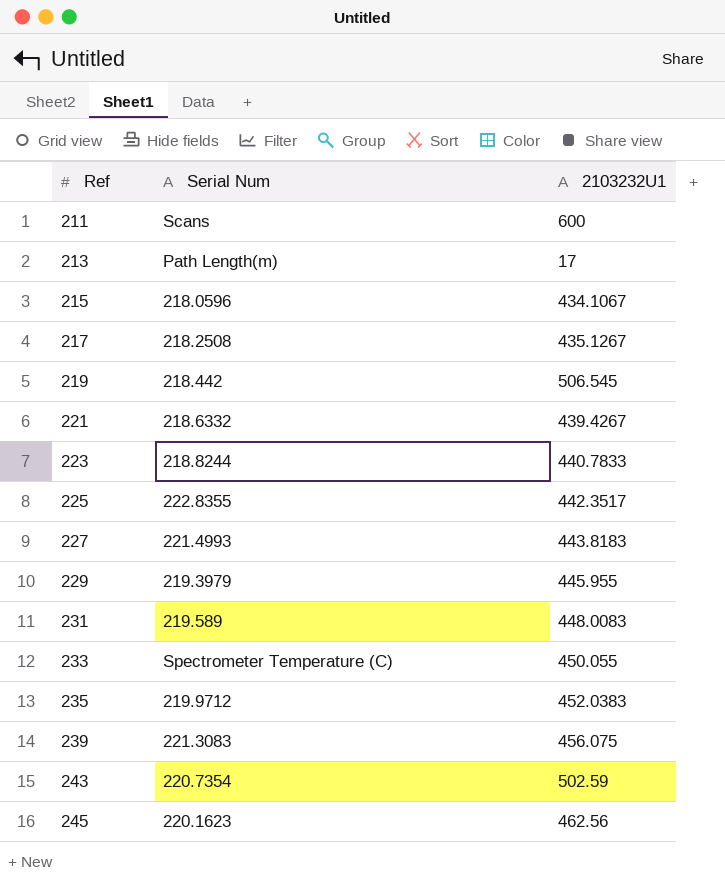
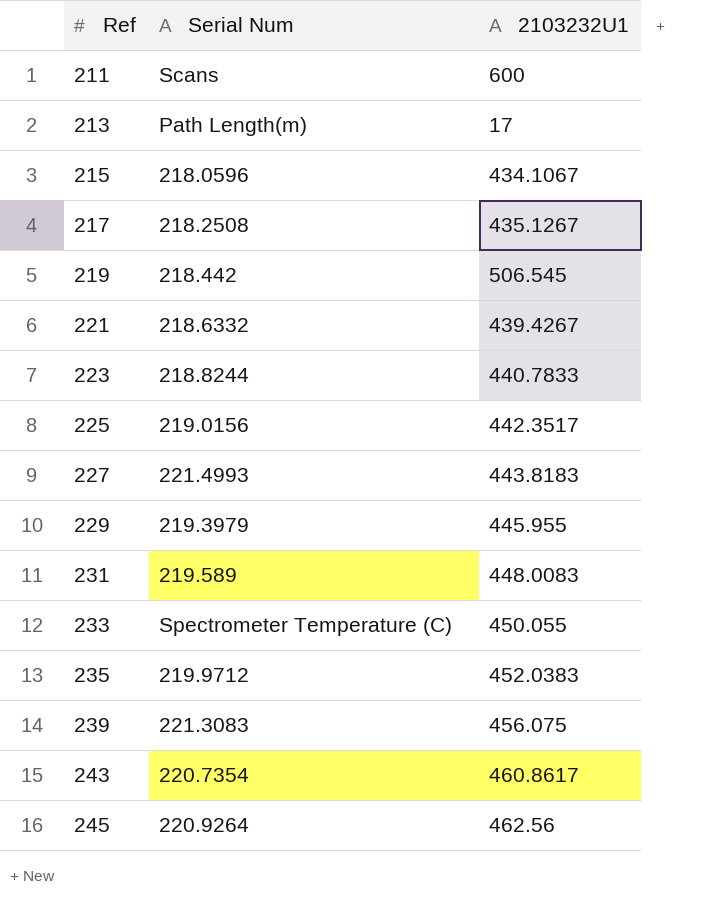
225 | Serial Num: 222.8355 -> 219.0156
243 | 2103232U1: 502.59 -> 460.8617
245 | Serial Num: 220.1623 -> 220.9264

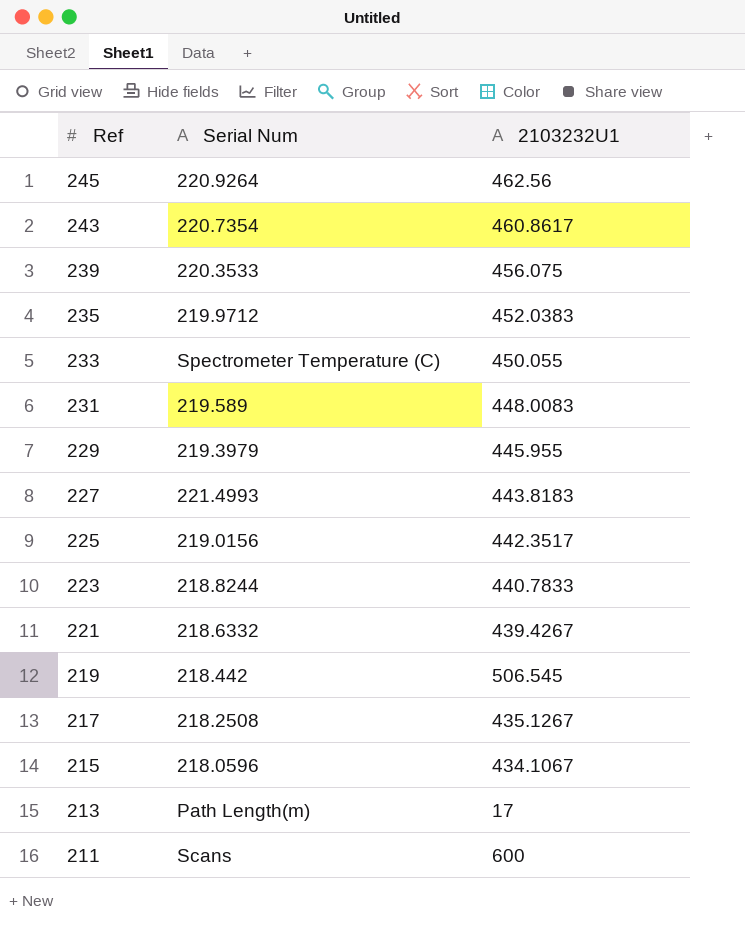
row order: Ref ascending -> Ref descending
239 | Serial Num: 221.3083 -> 220.3533

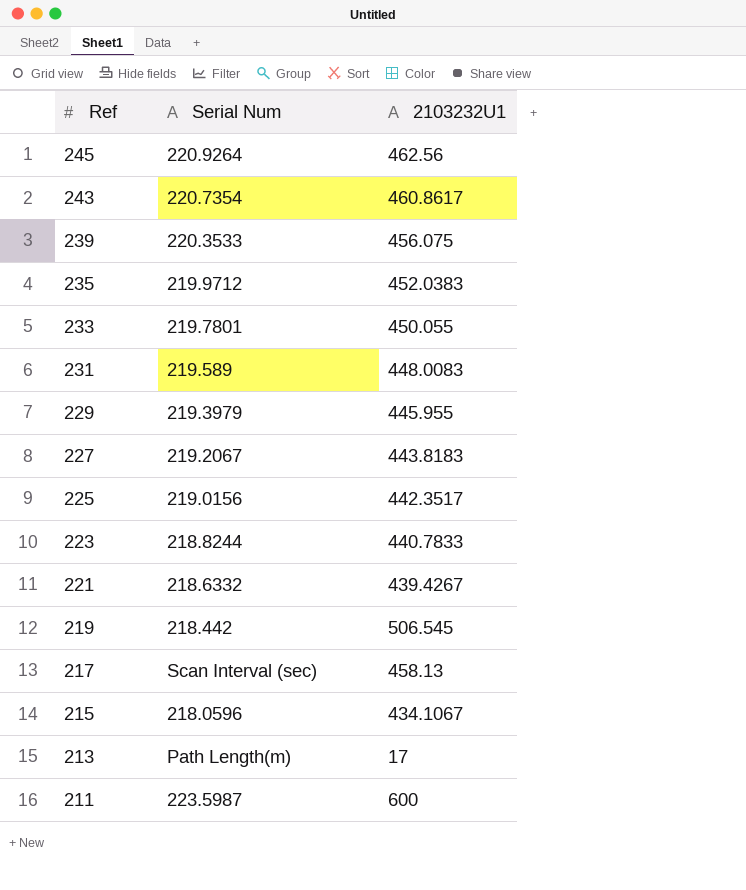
233 | Serial Num: Spectrometer Temperature (C) -> 219.7801
227 | Serial Num: 221.4993 -> 219.2067
217 | Serial Num: 218.2508 -> Scan Interval (sec)
217 | 2103232U1: 435.1267 -> 458.13
211 | Serial Num: Scans -> 223.5987

